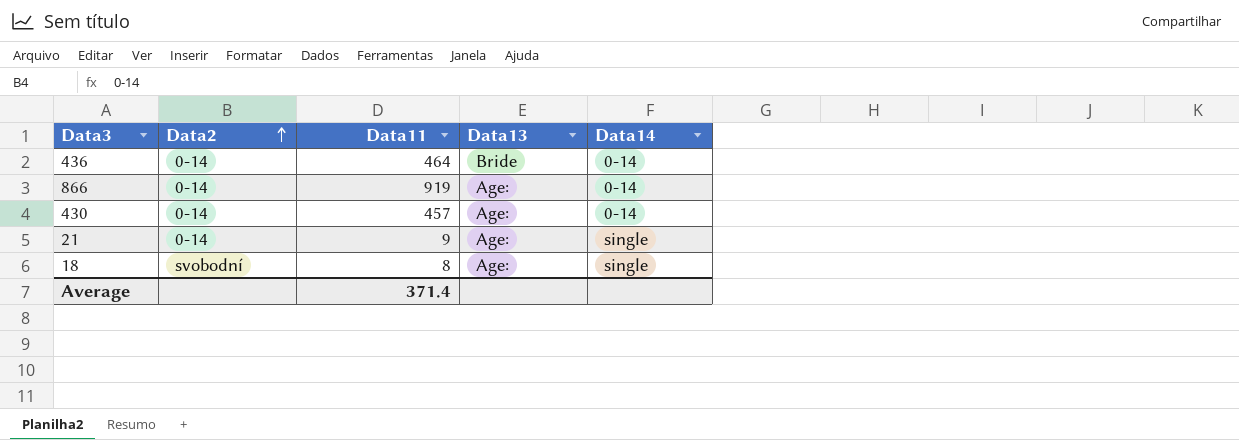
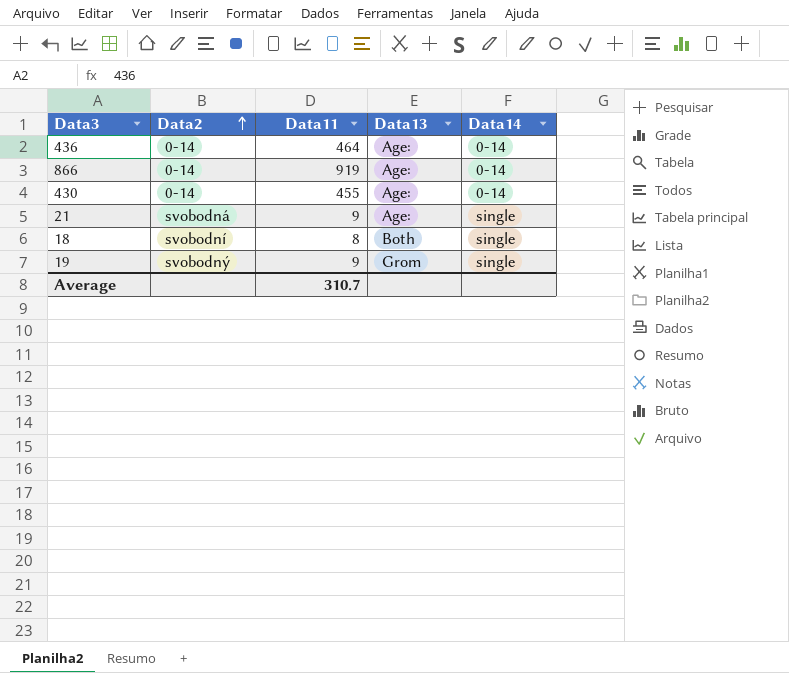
436 | Data13: Bride -> Age:
430 | Data11: 457 -> 455
21 | Data2: 0-14 -> svobodná
18 | Data13: Age: -> Both
row 19: none -> svobodný | 9 | Grom | single
Average | Data11: 371.4 -> 310.7

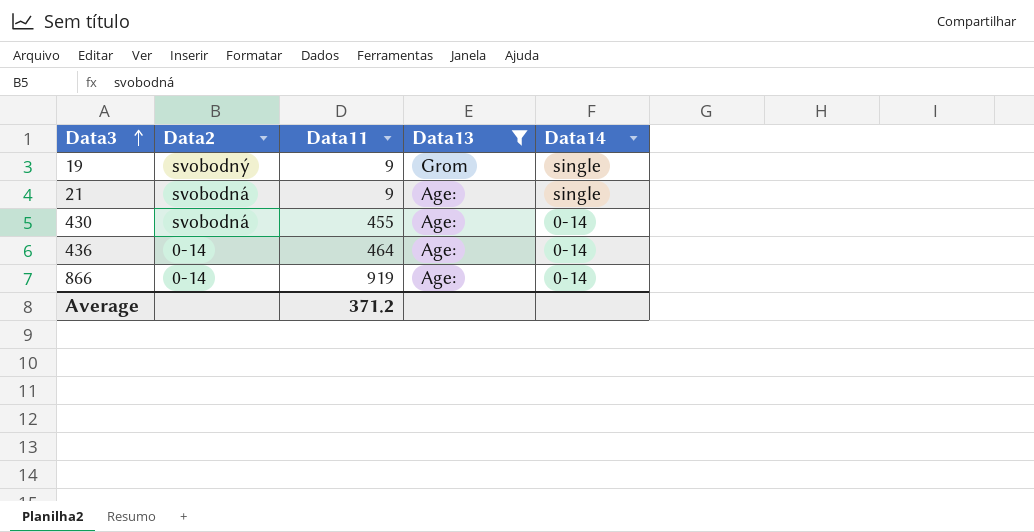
filter: none -> Data13 != Both
row order: Data2 ascending -> Data3 ascending
430 | Data2: 0-14 -> svobodná
Average | Data11: 310.7 -> 371.2

